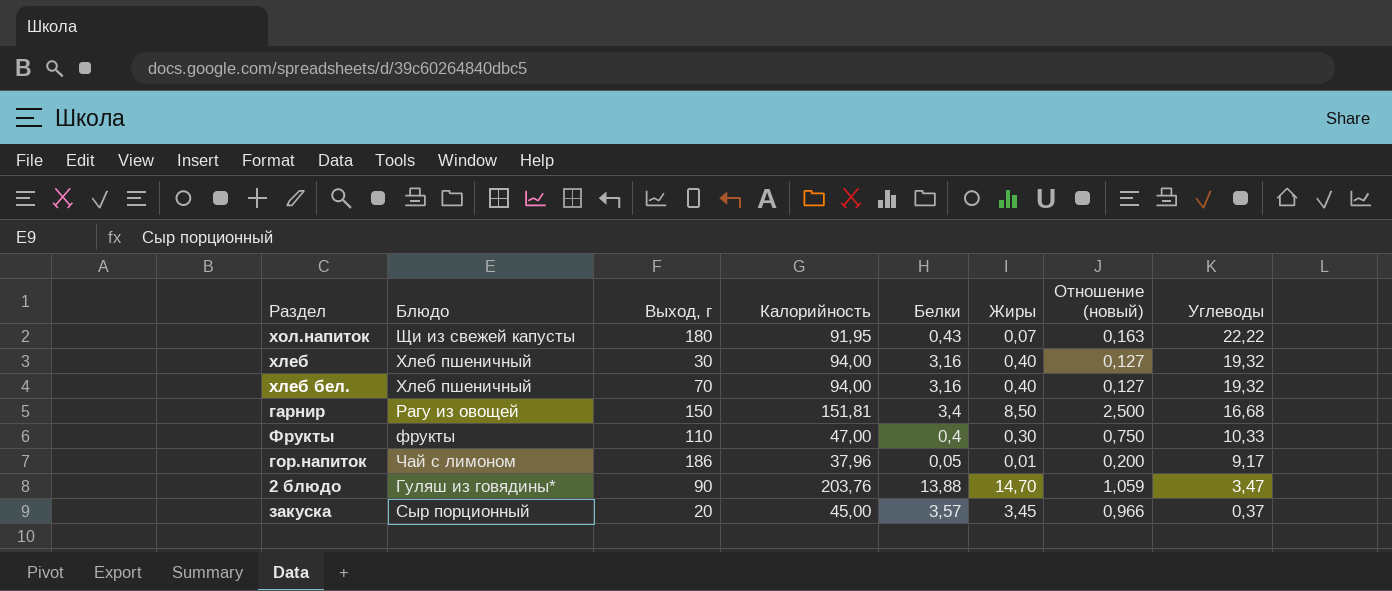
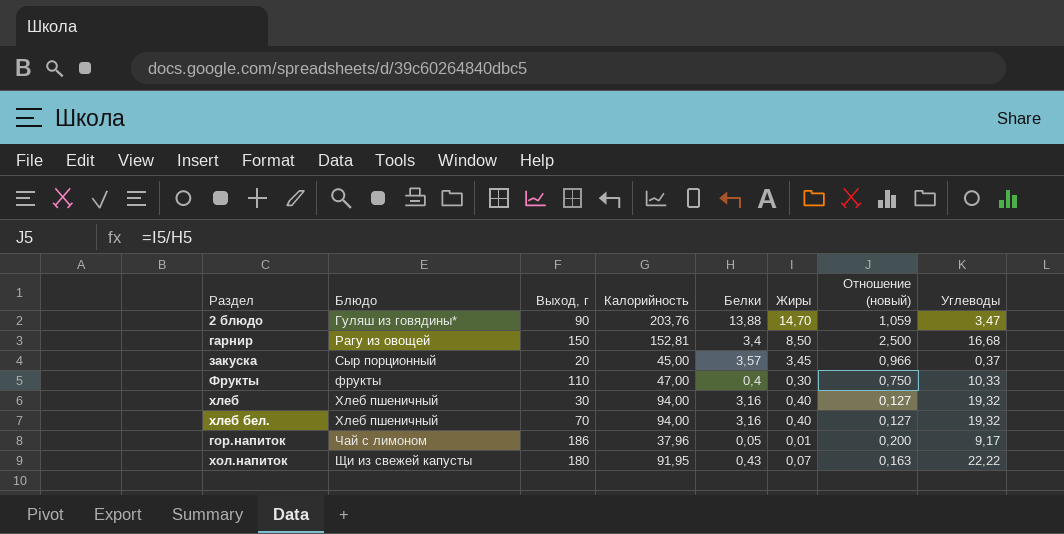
row order: Углеводы descending -> Блюдо ascending
гарнир | Калорийность: 151,81 -> 152,81

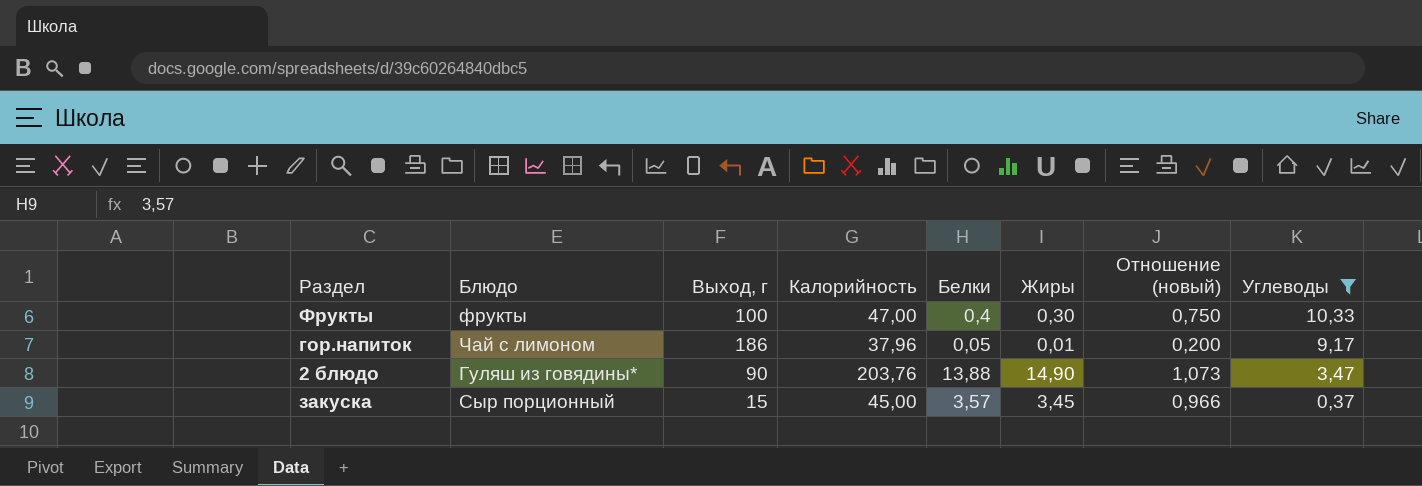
filter: none -> Углеводы <= 10,33
row order: Блюдо ascending -> Углеводы descending
Фрукты | Выход, г: 110 -> 100
2 блюдо | Жиры: 14,70 -> 14,90
2 блюдо | Отношение (новый): 1,059 -> 1,073
закуска | Выход, г: 20 -> 15

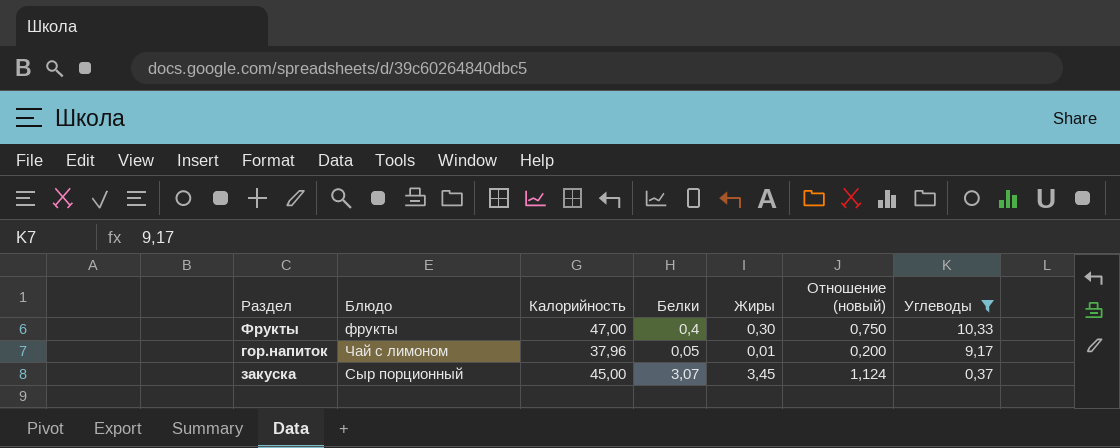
column Выход, г | position: 3 -> none
row 2 блюдо: Гуляш из говядины* | 90 | 203,76 | 13,88 | 14,90 | 1,073 | 3,47 -> none
закуска | Белки: 3,57 -> 3,07
закуска | Отношение (новый): 0,966 -> 1,124

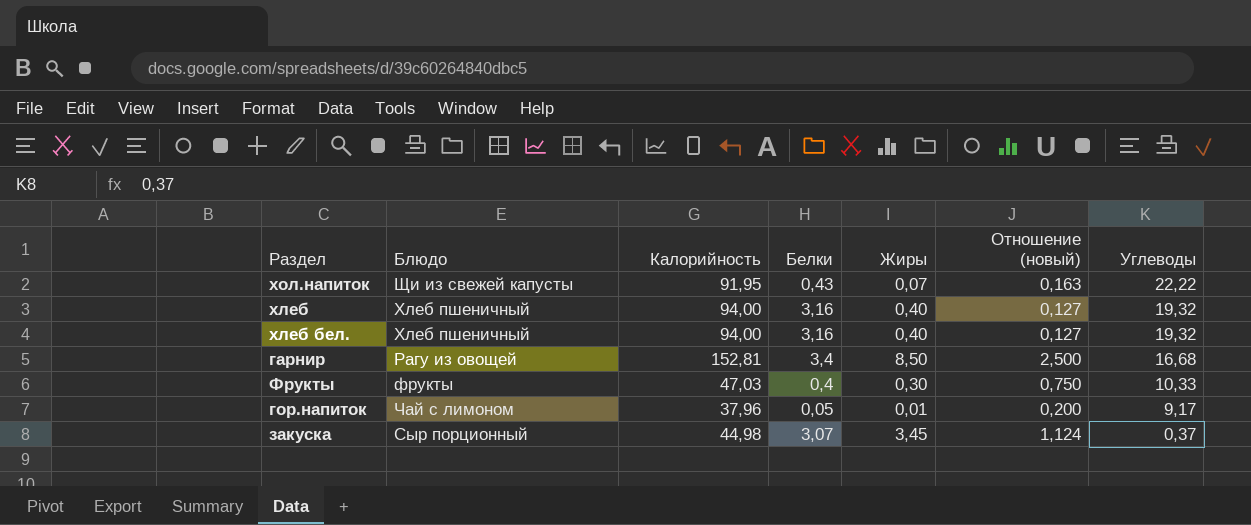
filter: Углеводы <= 10,33 -> none
Фрукты | Калорийность: 47,00 -> 47,03
закуска | Калорийность: 45,00 -> 44,98

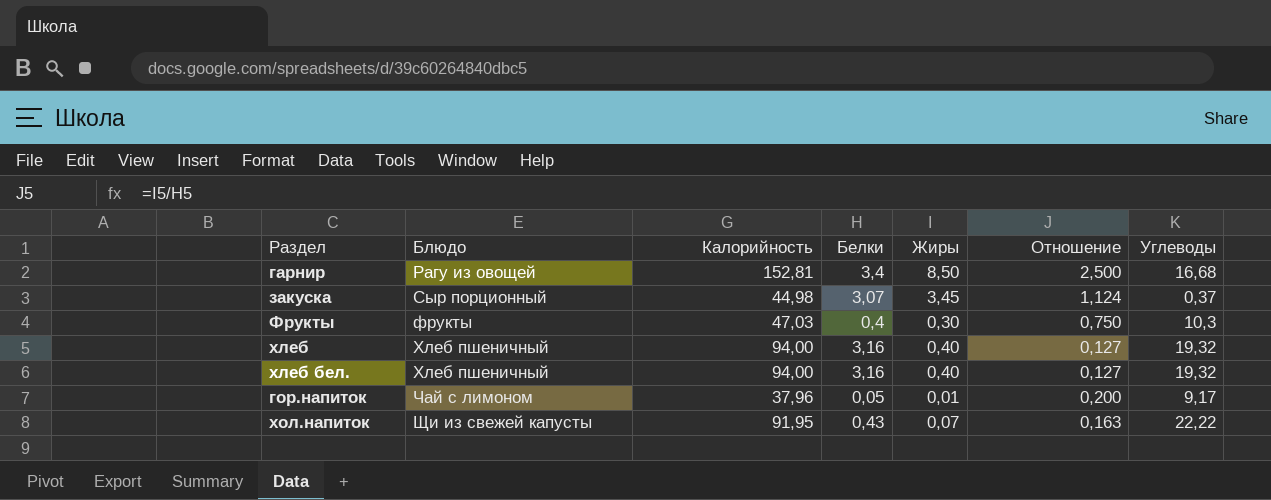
row order: Углеводы descending -> Блюдо ascending
column name: Отношение (новый) -> Отношение
Фрукты | Углеводы: 10,33 -> 10,3

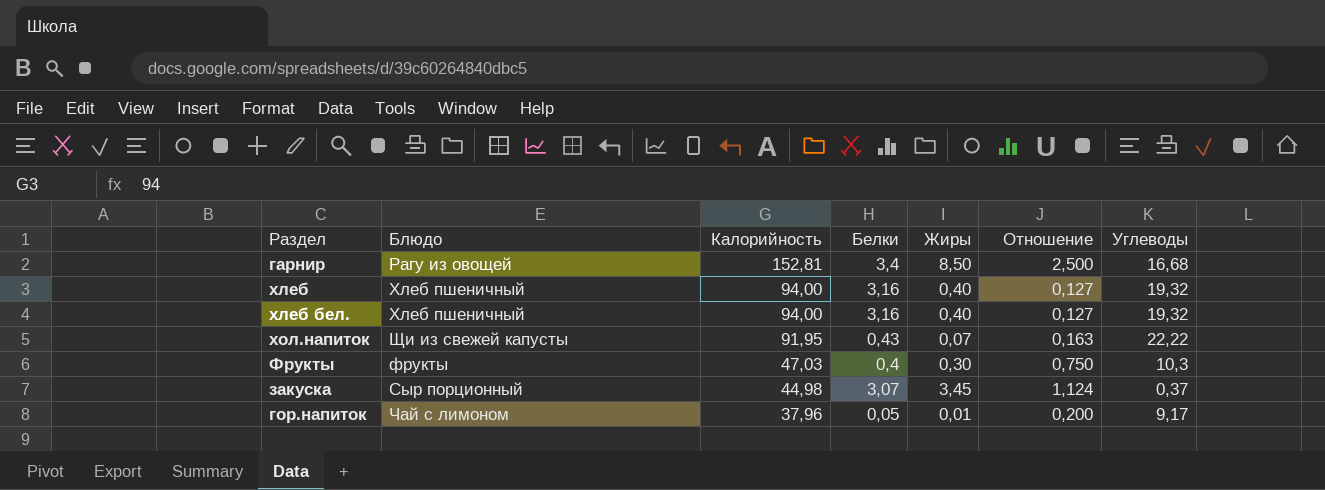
row order: Блюдо ascending -> Калорийность descending

